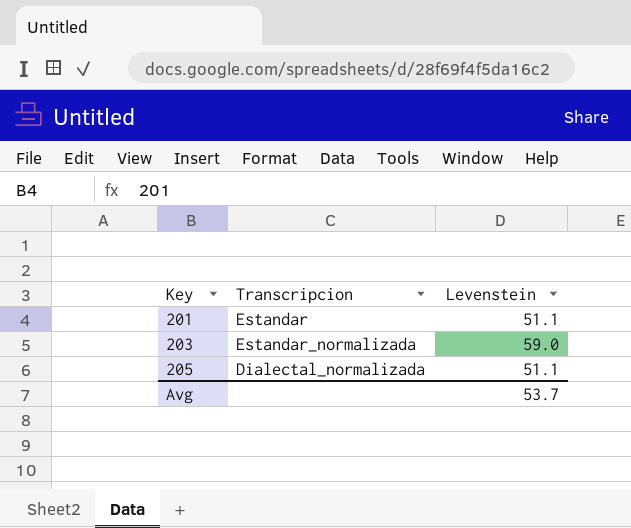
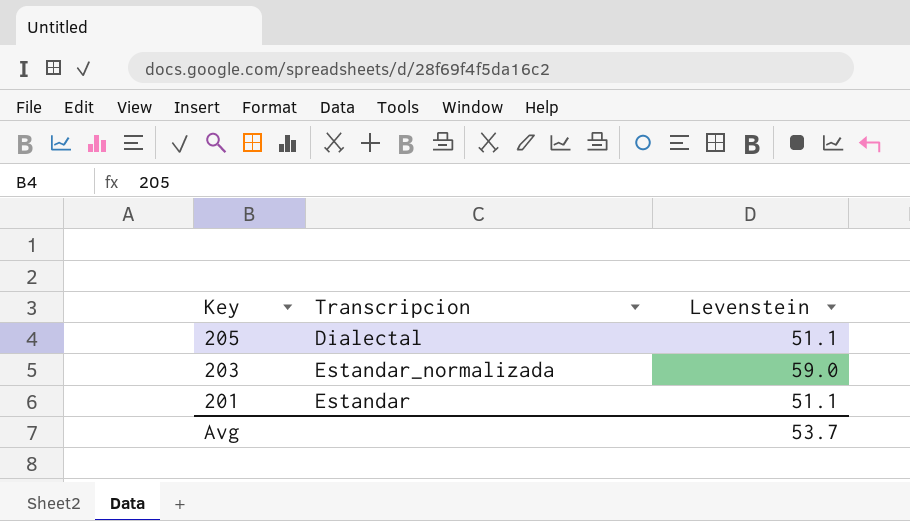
row order: Key ascending -> Key descending
205 | Transcripcion: Dialectal_normalizada -> Dialectal

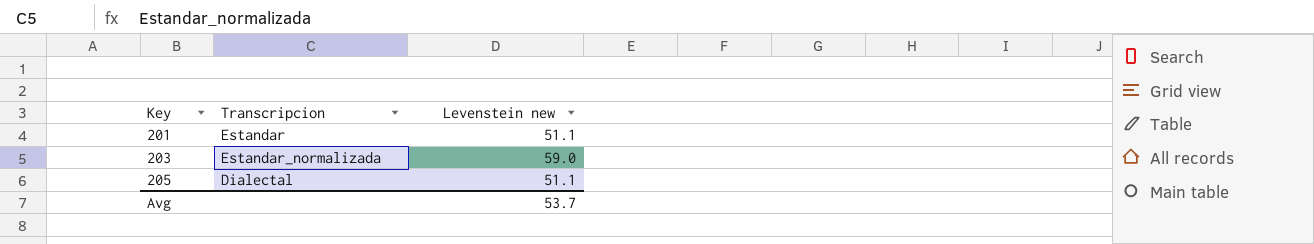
row order: Key descending -> Key ascending
column name: Levenstein -> Levenstein new

